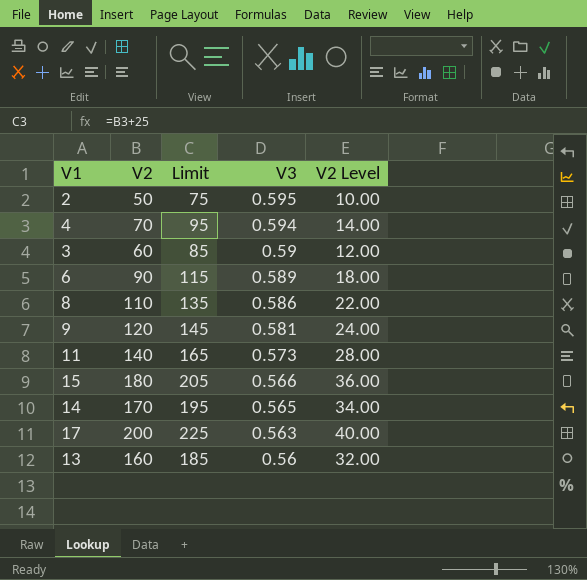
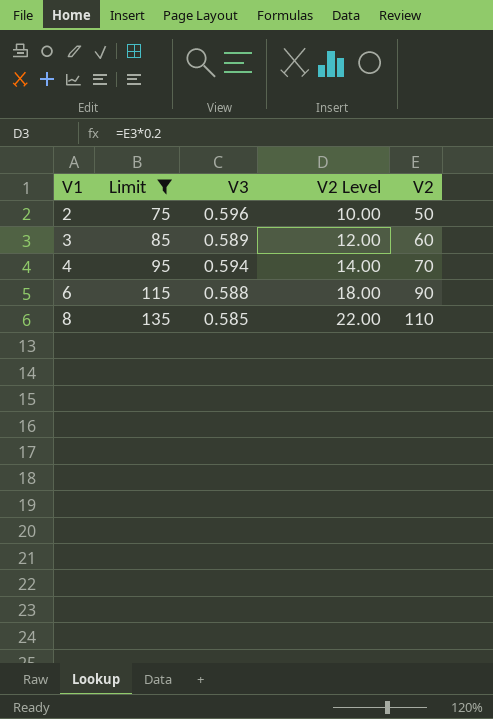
filter: none -> Limit <= 135
row order: V3 descending -> V1 ascending
column V2 | position: 2 -> 5
2 | V3: 0.595 -> 0.596
3 | V3: 0.59 -> 0.589
6 | V3: 0.589 -> 0.588
8 | V3: 0.586 -> 0.585

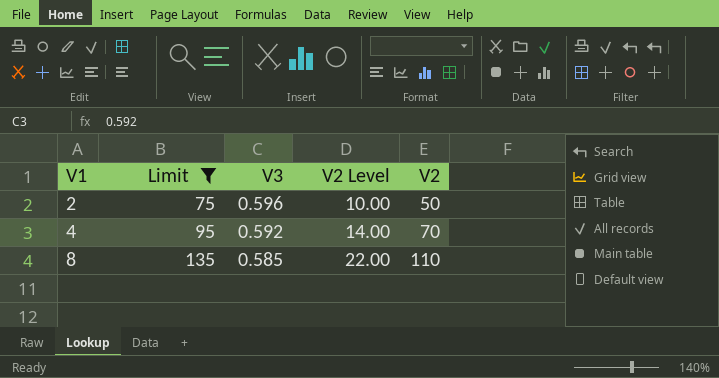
row 3: 85 | 0.589 | 12.00 | 60 -> none
row 6: 115 | 0.588 | 18.00 | 90 -> none
4 | V3: 0.594 -> 0.592

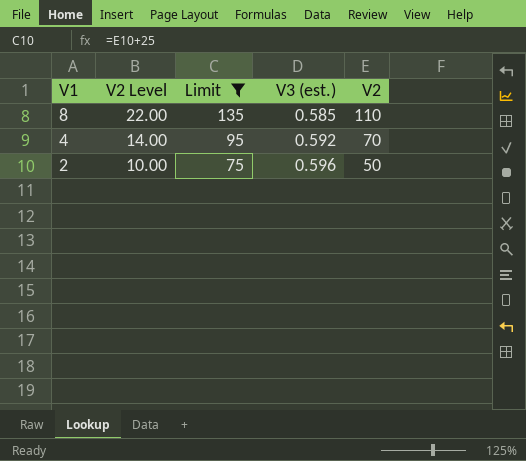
row order: V1 ascending -> V1 descending
column V2 Level | position: 4 -> 2
column name: V3 -> V3 (est.)

